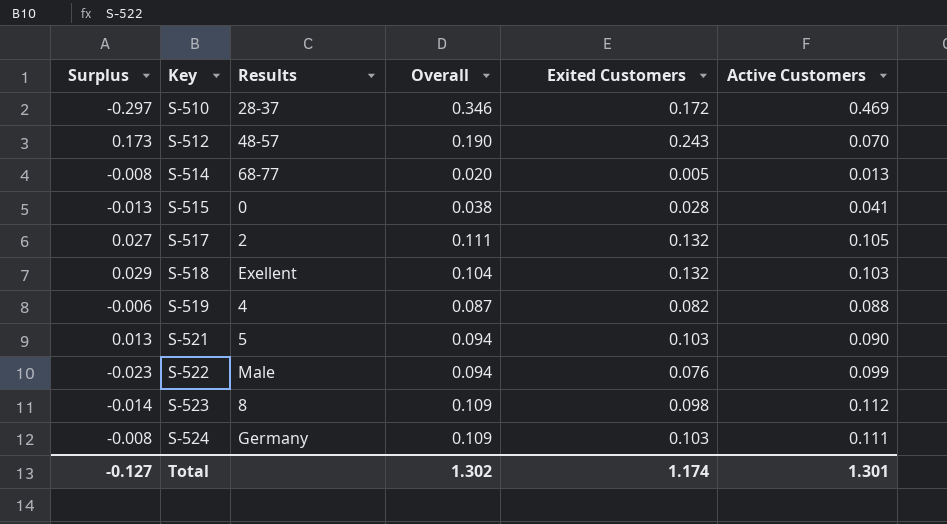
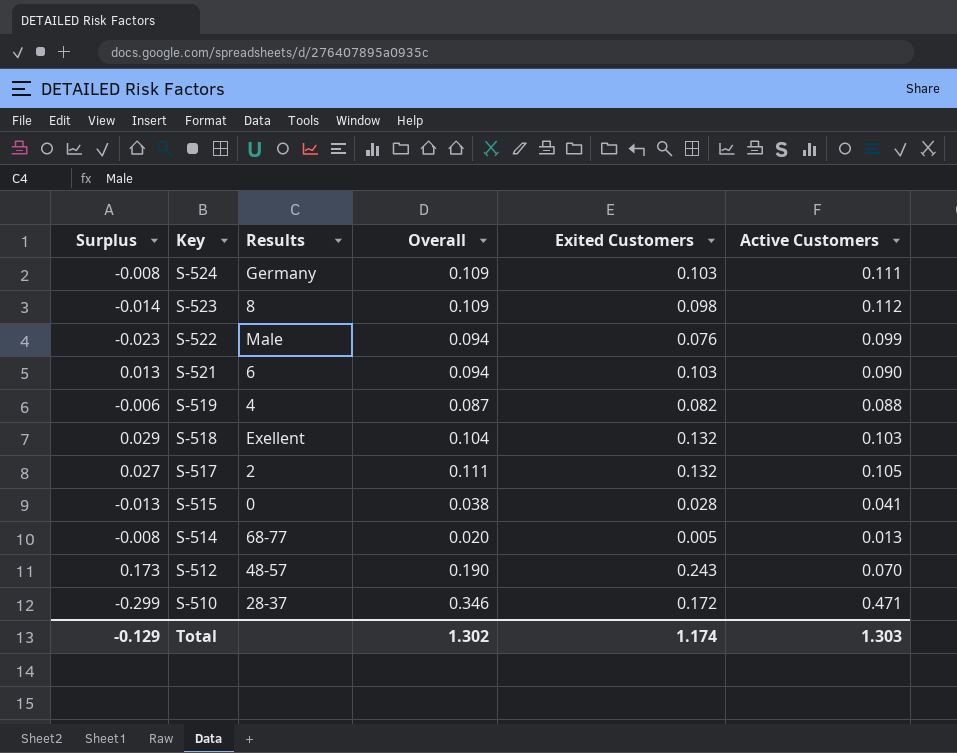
row order: Key ascending -> Key descending
S-521 | Results: 5 -> 6
S-510 | Surplus: -0.297 -> -0.299
S-510 | Active Customers: 0.469 -> 0.471
Total | Surplus: -0.127 -> -0.129
Total | Active Customers: 1.301 -> 1.303

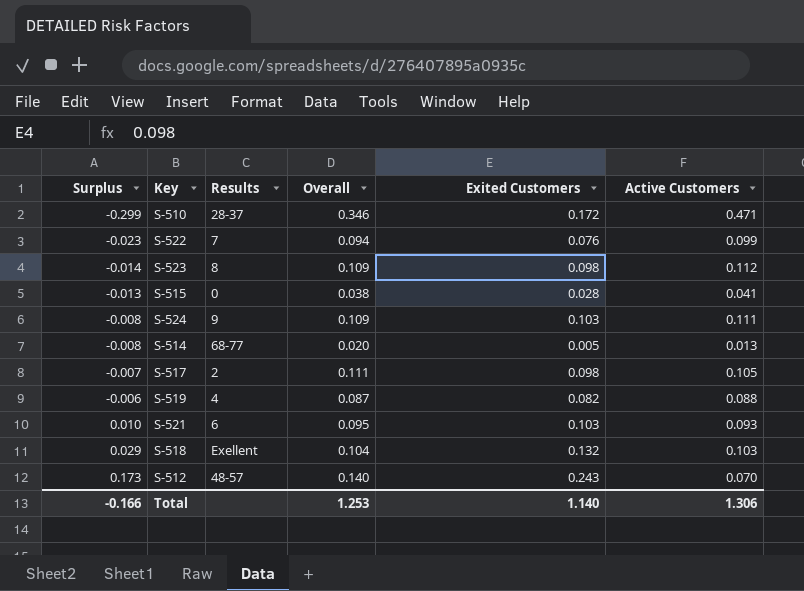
row order: Key descending -> Surplus ascending
S-522 | Results: Male -> 7
S-524 | Results: Germany -> 9
S-517 | Surplus: 0.027 -> -0.007
S-517 | Exited Customers: 0.132 -> 0.098
S-521 | Surplus: 0.013 -> 0.010
S-521 | Overall: 0.094 -> 0.095
S-521 | Active Customers: 0.090 -> 0.093
S-512 | Overall: 0.190 -> 0.140
Total | Surplus: -0.129 -> -0.166
Total | Overall: 1.302 -> 1.253
Total | Exited Customers: 1.174 -> 1.140
Total | Active Customers: 1.303 -> 1.306

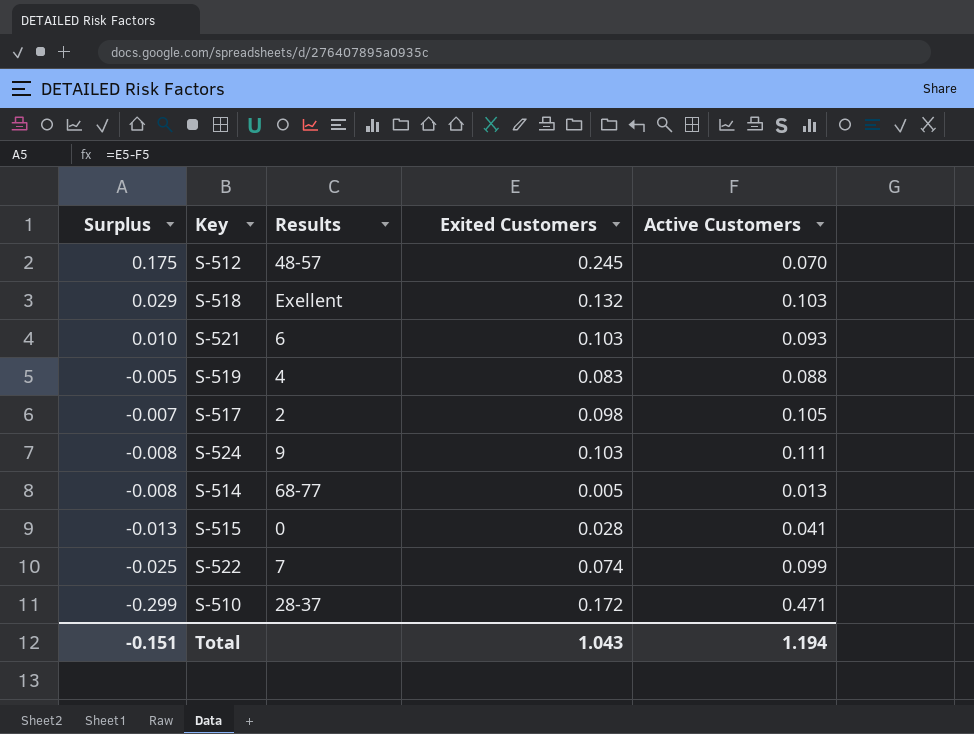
row order: Surplus ascending -> Surplus descending
column Overall | position: 4 -> none
row S-523: -0.014 | 8 | 0.109 | 0.098 | 0.112 -> none
S-512 | Surplus: 0.173 -> 0.175
S-512 | Exited Customers: 0.243 -> 0.245
S-519 | Surplus: -0.006 -> -0.005
S-519 | Exited Customers: 0.082 -> 0.083
S-522 | Surplus: -0.023 -> -0.025
S-522 | Exited Customers: 0.076 -> 0.074
Total | Surplus: -0.166 -> -0.151
Total | Exited Customers: 1.140 -> 1.043
Total | Active Customers: 1.306 -> 1.194

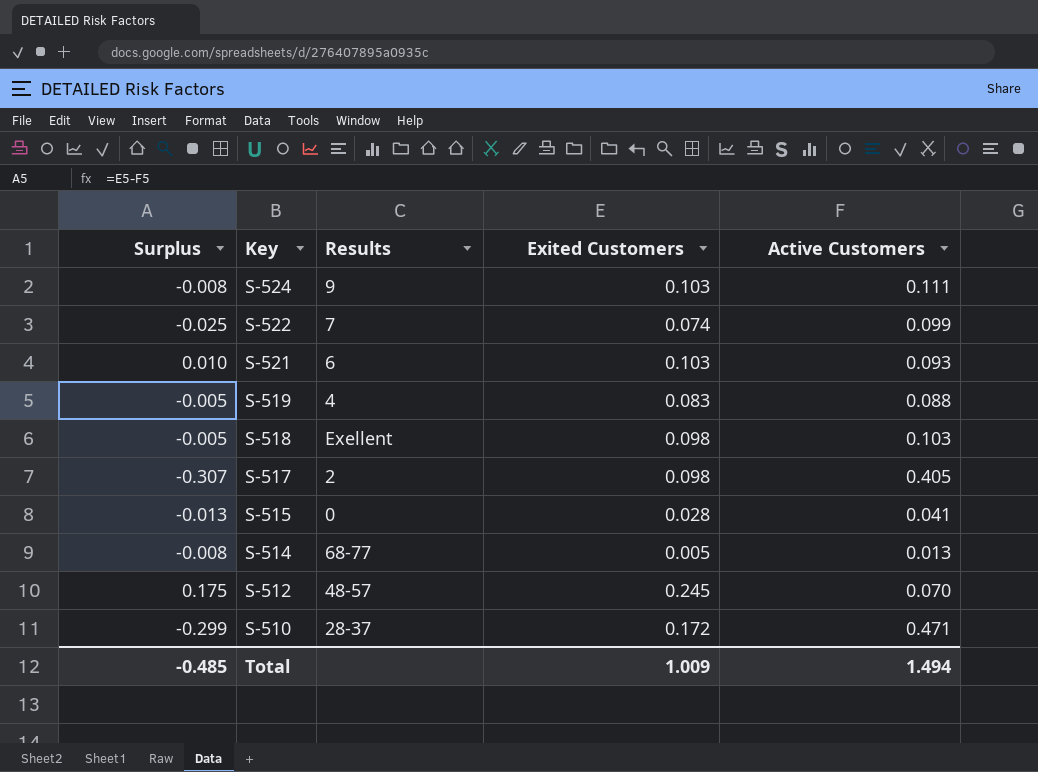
row order: Surplus descending -> Key descending
S-518 | Surplus: 0.029 -> -0.005
S-518 | Exited Customers: 0.132 -> 0.098
S-517 | Surplus: -0.007 -> -0.307
S-517 | Active Customers: 0.105 -> 0.405
Total | Surplus: -0.151 -> -0.485
Total | Exited Customers: 1.043 -> 1.009
Total | Active Customers: 1.194 -> 1.494

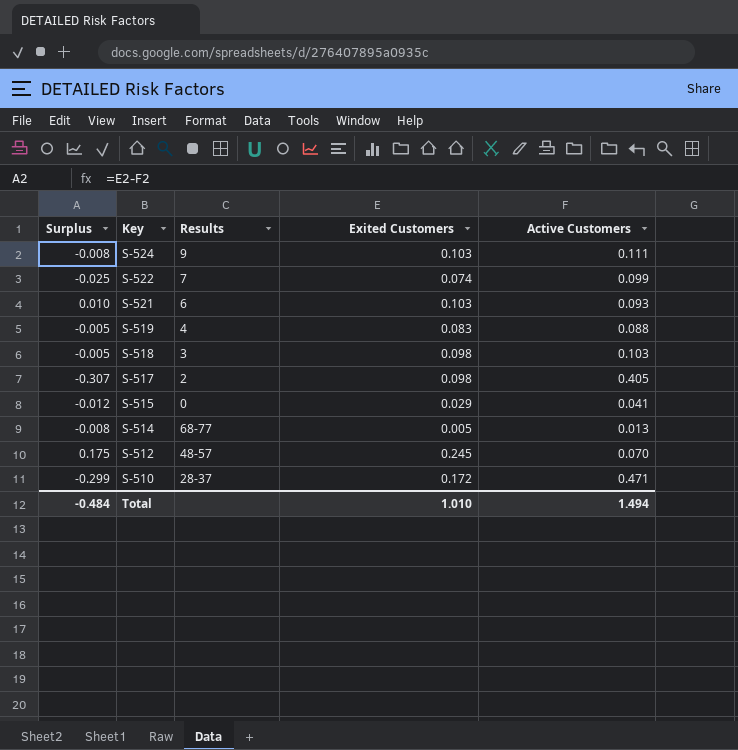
S-518 | Results: Exellent -> 3
S-515 | Surplus: -0.013 -> -0.012
S-515 | Exited Customers: 0.028 -> 0.029
Total | Surplus: -0.485 -> -0.484
Total | Exited Customers: 1.009 -> 1.010

